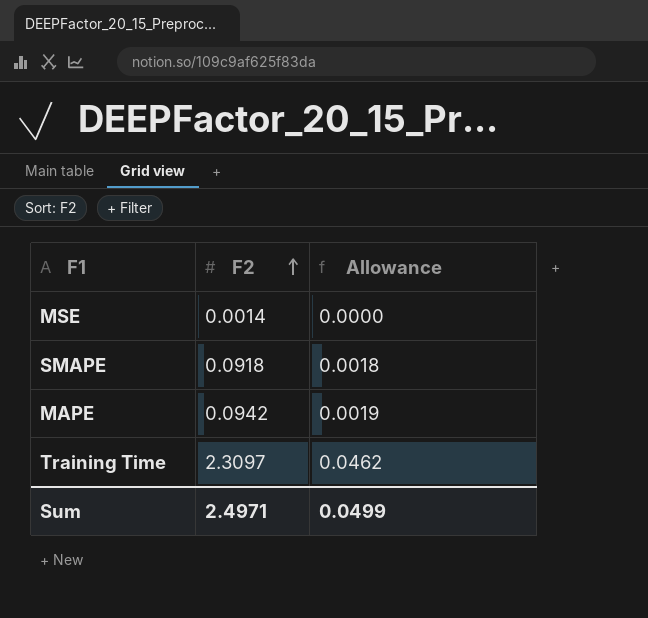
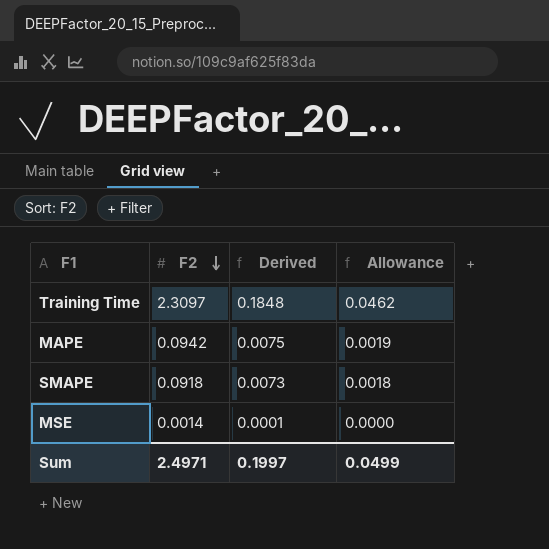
row order: F2 ascending -> F2 descending
column Derived | formula: none -> [F2] * 0.08

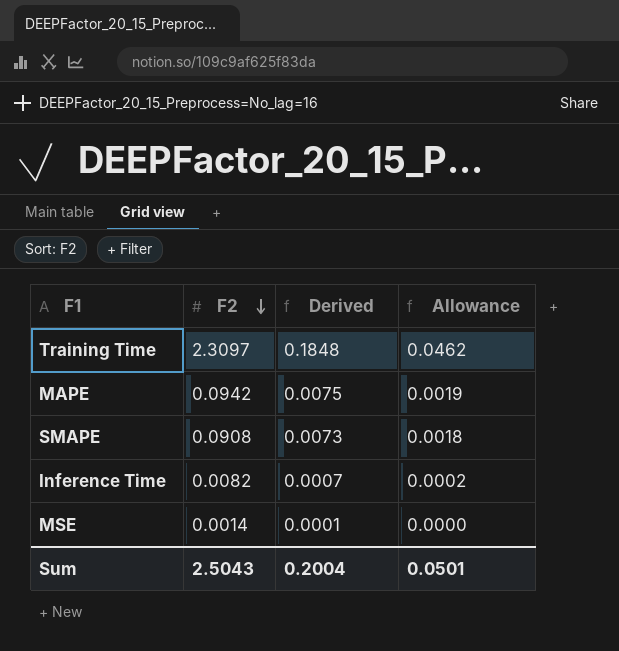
SMAPE | F2: 0.0918 -> 0.0908
row Inference Time: none -> 0.0082 | 0.0007 | 0.0002
Sum | F2: 2.4971 -> 2.5043
Sum | Derived: 0.1997 -> 0.2004
Sum | Allowance: 0.0499 -> 0.0501

